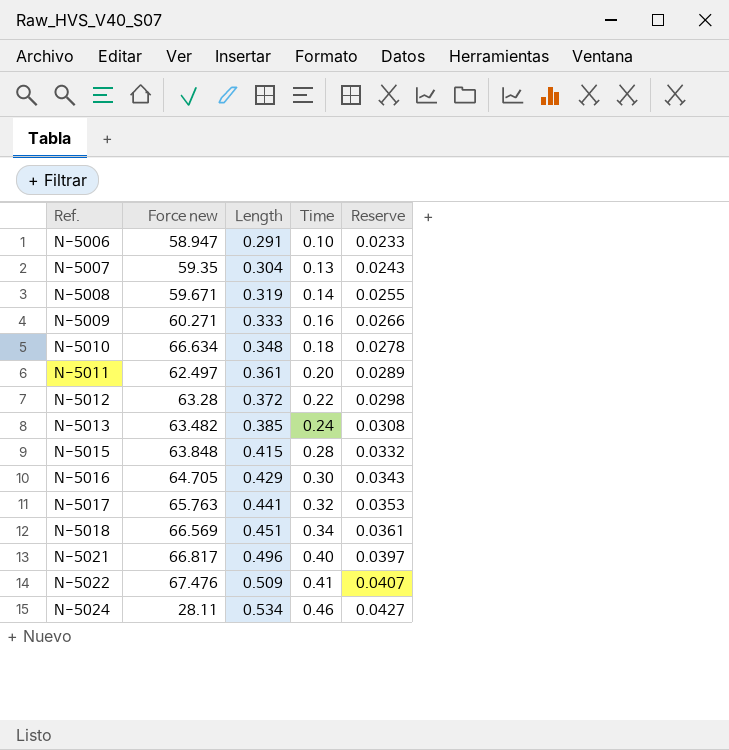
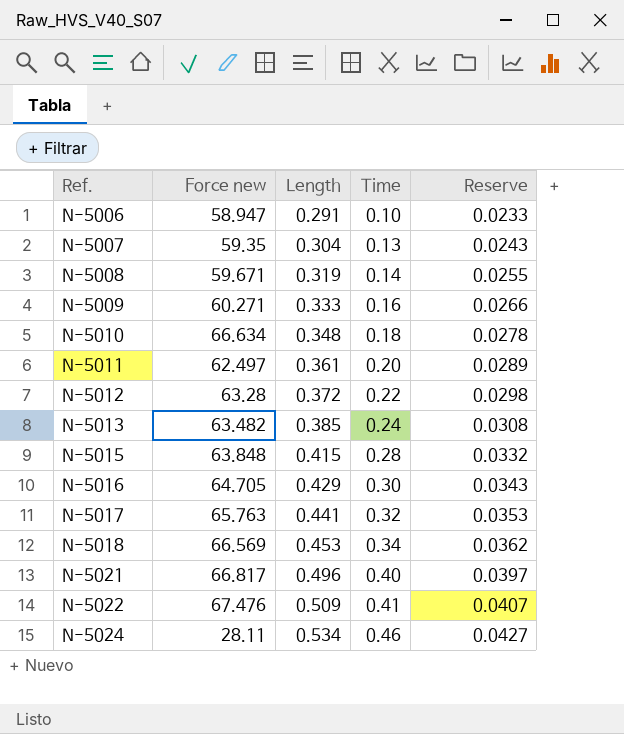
N-5018 | Length: 0.451 -> 0.453
N-5018 | Reserve: 0.0361 -> 0.0362

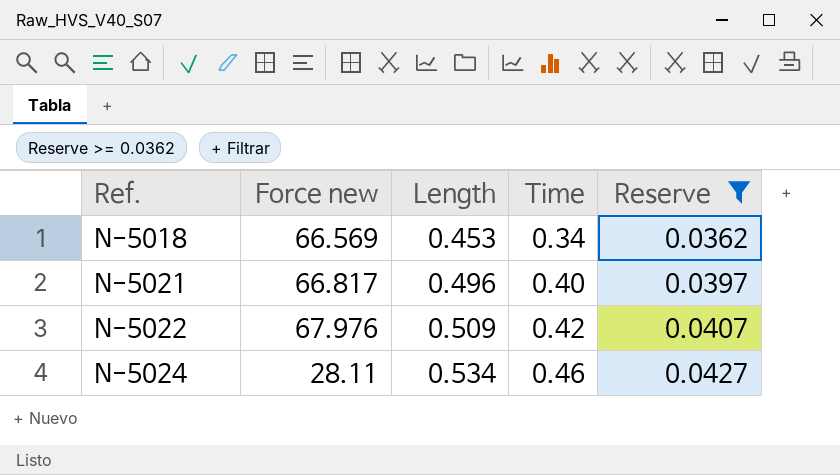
filter: none -> Reserve >= 0.0362
N-5022 | Force new: 67.476 -> 67.976
N-5022 | Time: 0.41 -> 0.42

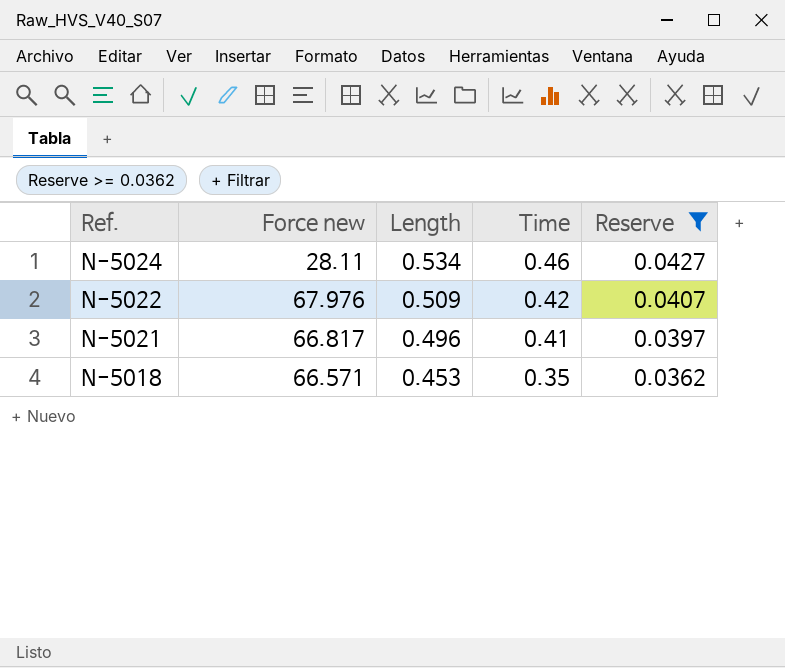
row order: Ref. ascending -> Ref. descending
N-5021 | Time: 0.40 -> 0.41
N-5018 | Force new: 66.569 -> 66.571
N-5018 | Time: 0.34 -> 0.35

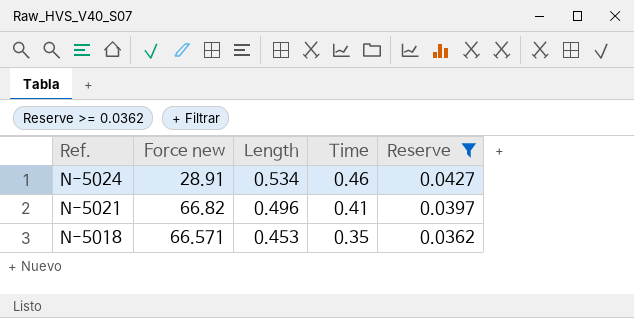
row N-5022: 67.976 | 0.509 | 0.42 | 0.0407 -> none
N-5024 | Force new: 28.11 -> 28.91
N-5021 | Force new: 66.817 -> 66.82

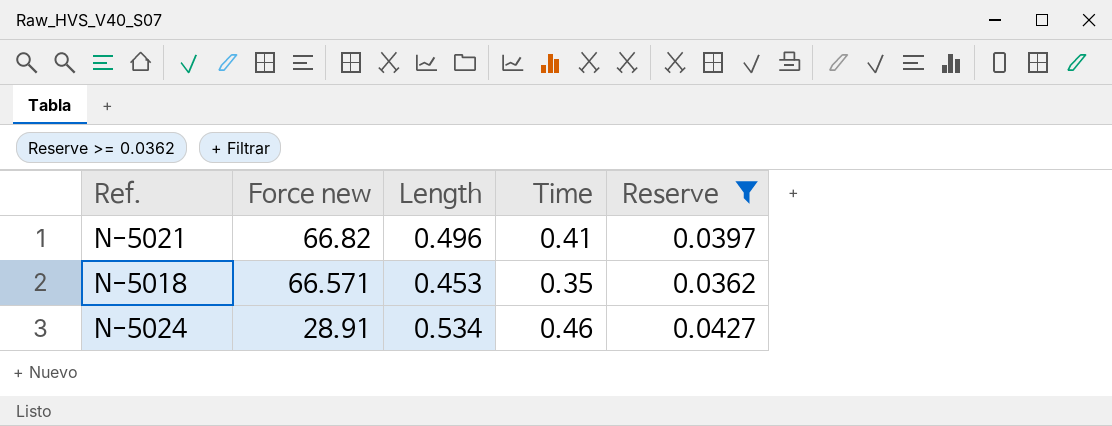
row order: Ref. descending -> Force new descending

